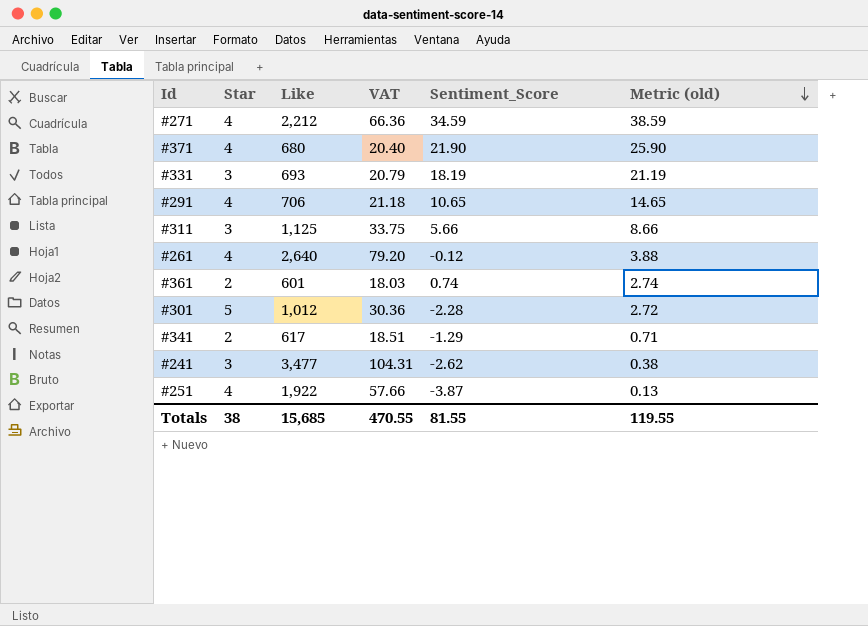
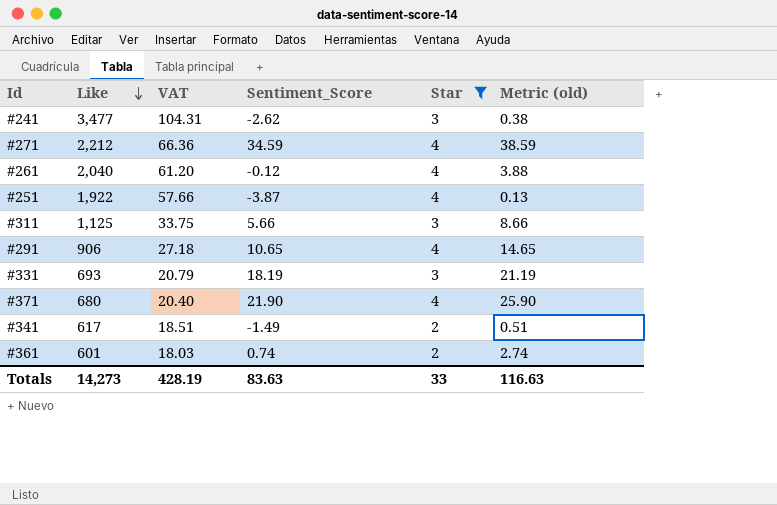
filter: none -> Star != 5
row order: Metric (old) descending -> Like descending
column Star | position: 2 -> 5
#261 | Like: 2,640 -> 2,040
#261 | VAT: 79.20 -> 61.20
#291 | Like: 706 -> 906
#291 | VAT: 21.18 -> 27.18
#341 | Sentiment_Score: -1.29 -> -1.49
#341 | Metric (old): 0.71 -> 0.51
Totals | Like: 15,685 -> 14,273
Totals | VAT: 470.55 -> 428.19
Totals | Sentiment_Score: 81.55 -> 83.63
Totals | Star: 38 -> 33
Totals | Metric (old): 119.55 -> 116.63

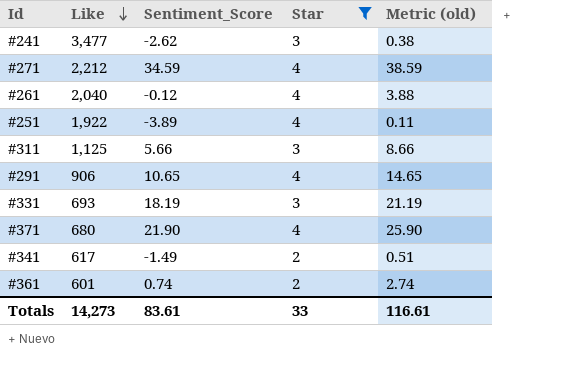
column VAT | formula: [Like] * 0.03 -> none
#251 | Sentiment_Score: -3.87 -> -3.89
#251 | Metric (old): 0.13 -> 0.11
Totals | Sentiment_Score: 83.63 -> 83.61
Totals | Metric (old): 116.63 -> 116.61

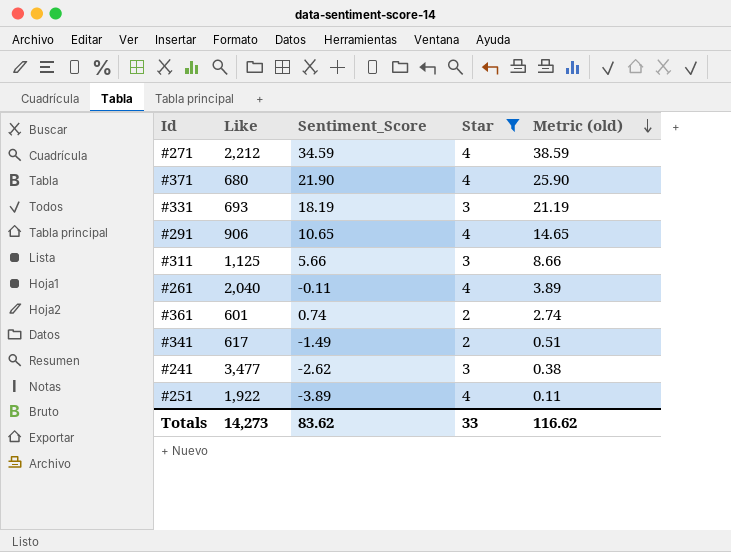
row order: Like descending -> Metric (old) descending
#261 | Sentiment_Score: -0.12 -> -0.11
#261 | Metric (old): 3.88 -> 3.89
Totals | Sentiment_Score: 83.61 -> 83.62
Totals | Metric (old): 116.61 -> 116.62

